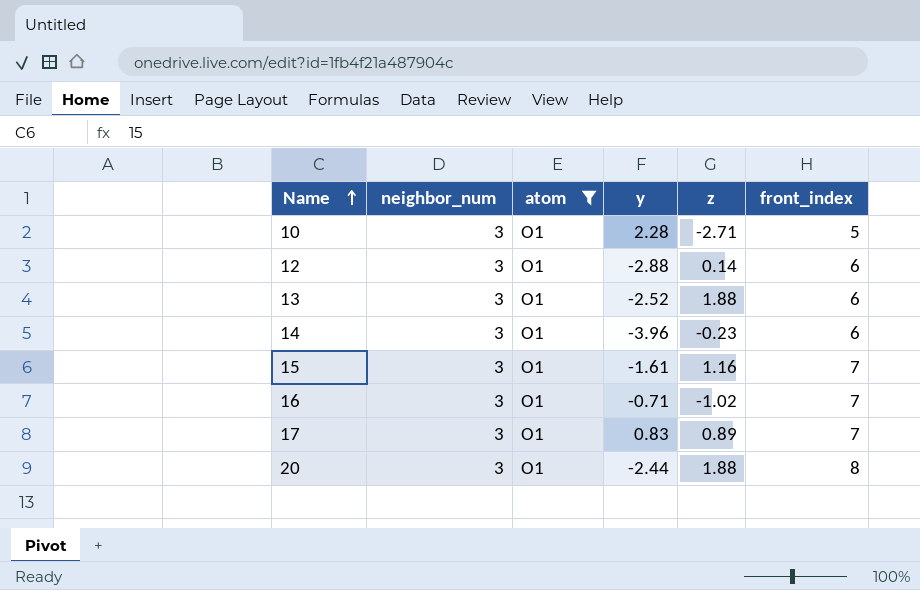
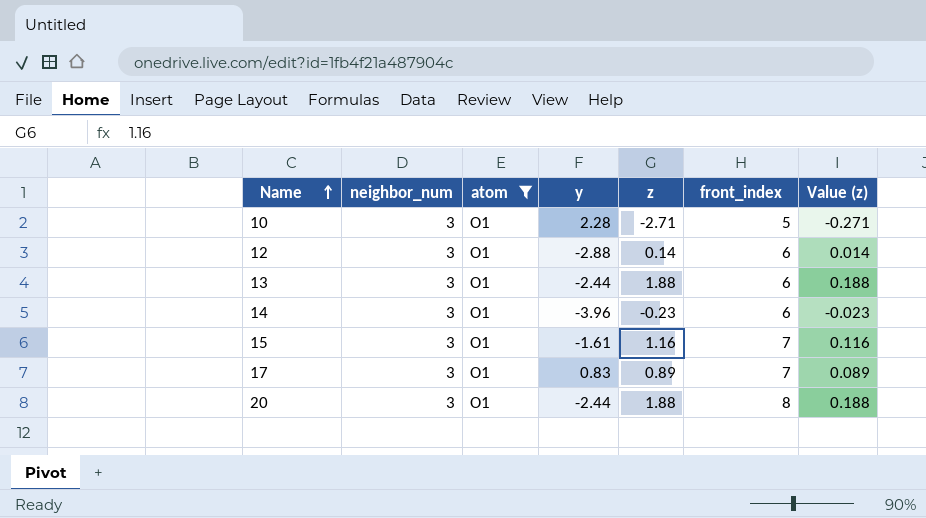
column Value (z) | formula: none -> [z] * 0.1
row 16: 3 | O1 | -0.71 | -1.02 | 7 -> none
13 | y: -2.52 -> -2.44

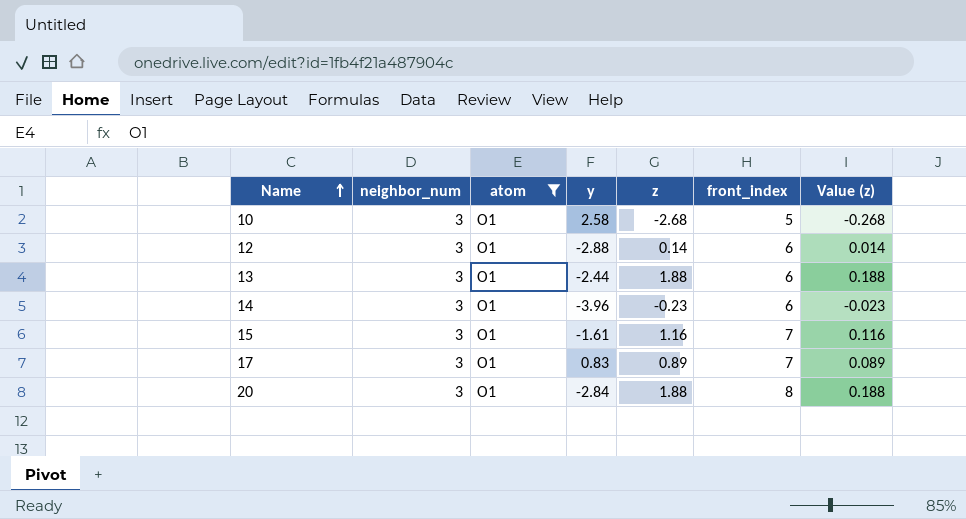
10 | y: 2.28 -> 2.58
10 | z: -2.71 -> -2.68
10 | Value (z): -0.271 -> -0.268
20 | y: -2.44 -> -2.84

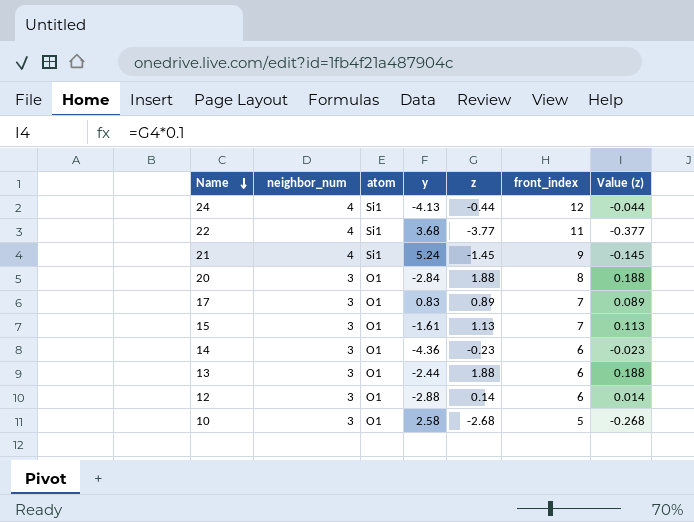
filter: atom = O1 -> none
row order: Name ascending -> Name descending
15 | z: 1.16 -> 1.13
15 | Value (z): 0.116 -> 0.113
14 | y: -3.96 -> -4.36

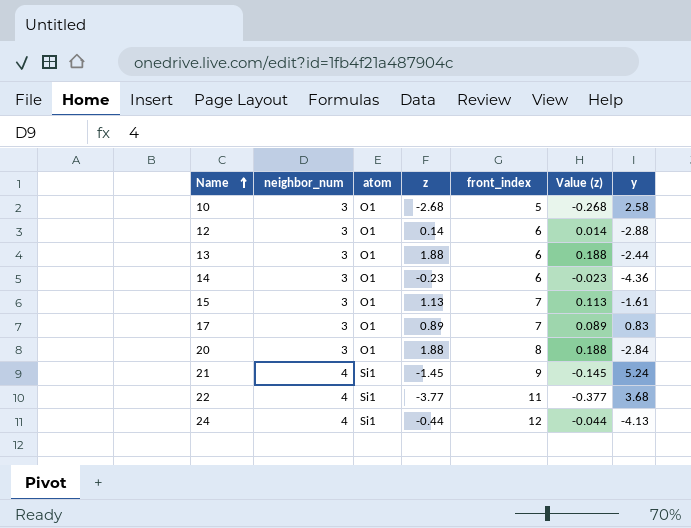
row order: Name descending -> Name ascending
column y | position: 4 -> 7

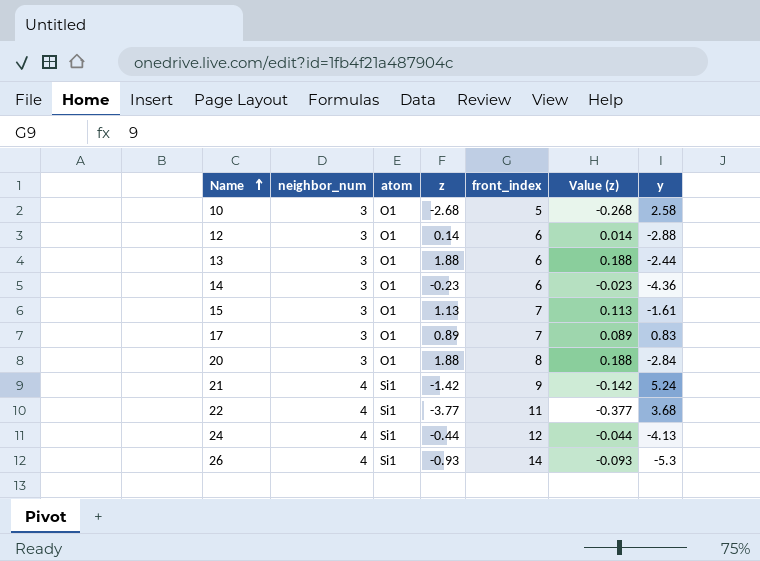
21 | z: -1.45 -> -1.42
21 | Value (z): -0.145 -> -0.142
row 26: none -> 4 | Si1 | -0.93 | 14 | -0.093 | -5.3

